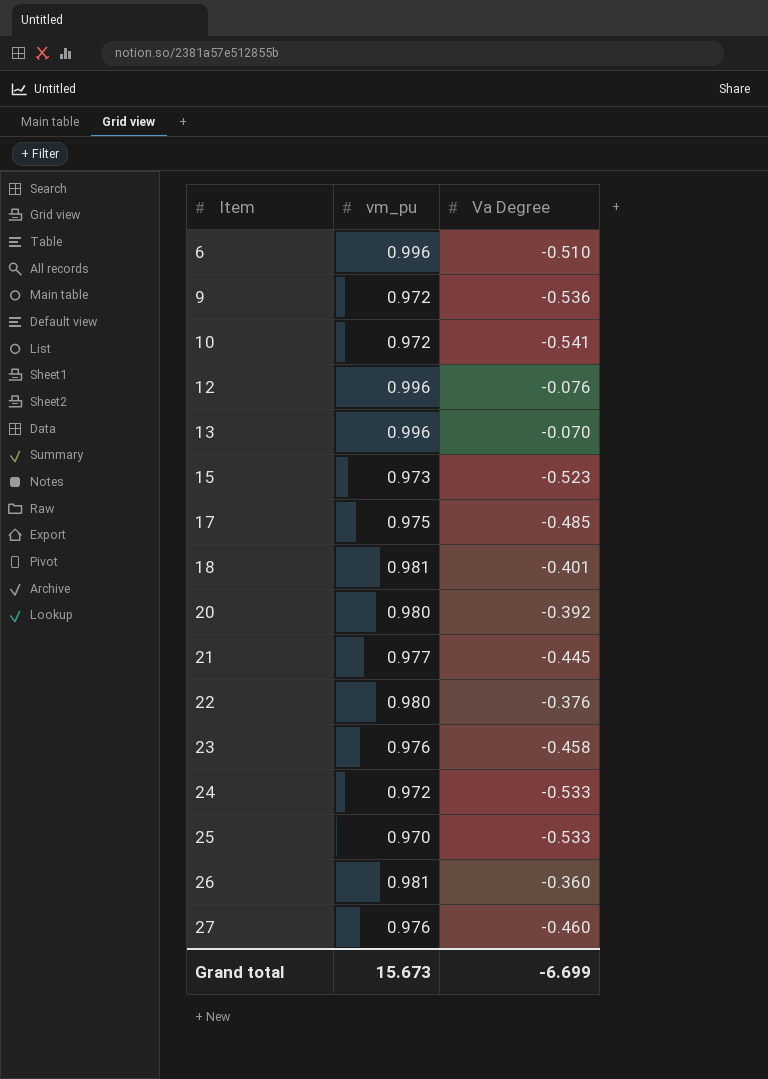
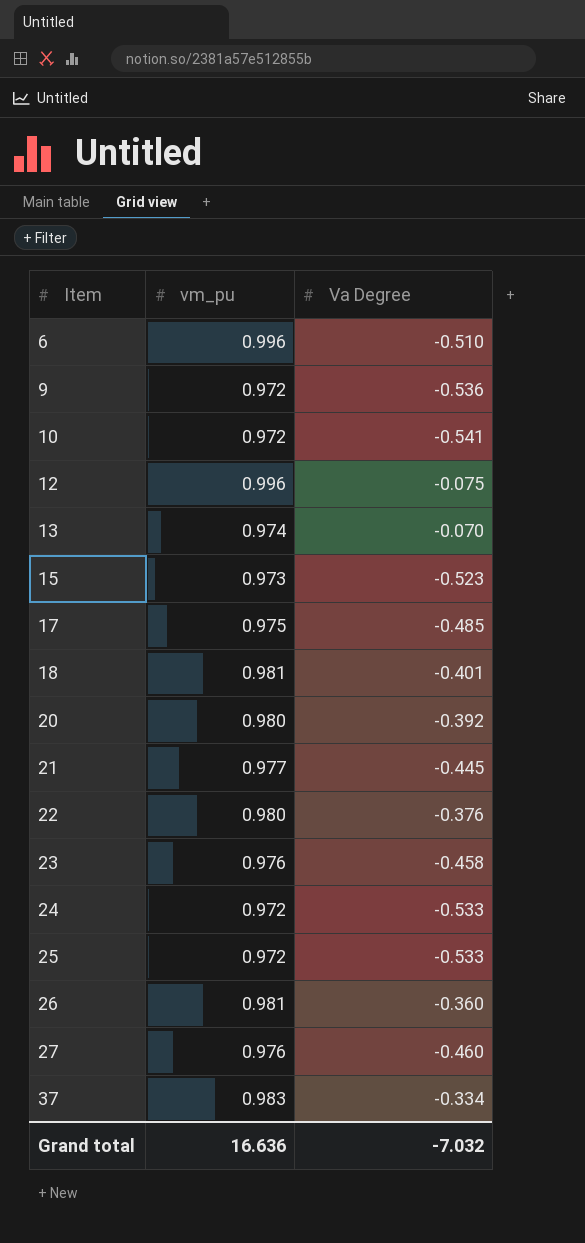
12 | Va Degree: -0.076 -> -0.075
13 | vm_pu: 0.996 -> 0.974
25 | vm_pu: 0.970 -> 0.972
row 37: none -> 0.983 | -0.334
Grand total | vm_pu: 15.673 -> 16.636
Grand total | Va Degree: -6.699 -> -7.032

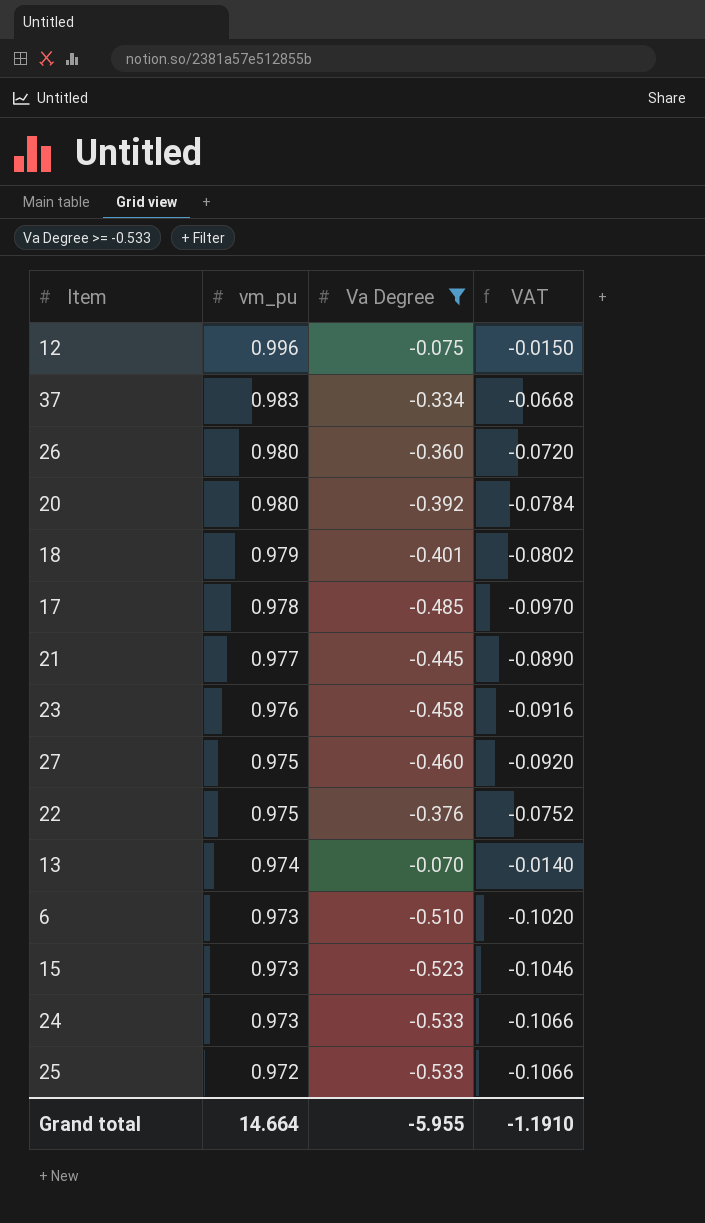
filter: none -> Va Degree >= -0.533
row order: Item ascending -> vm_pu descending
column VAT | formula: none -> [Va Degree] * 0.2
26 | vm_pu: 0.981 -> 0.980
18 | vm_pu: 0.981 -> 0.979
17 | vm_pu: 0.975 -> 0.978
27 | vm_pu: 0.976 -> 0.975
22 | vm_pu: 0.980 -> 0.975
6 | vm_pu: 0.996 -> 0.973
24 | vm_pu: 0.972 -> 0.973
Grand total | vm_pu: 16.636 -> 14.664
Grand total | Va Degree: -7.032 -> -5.955

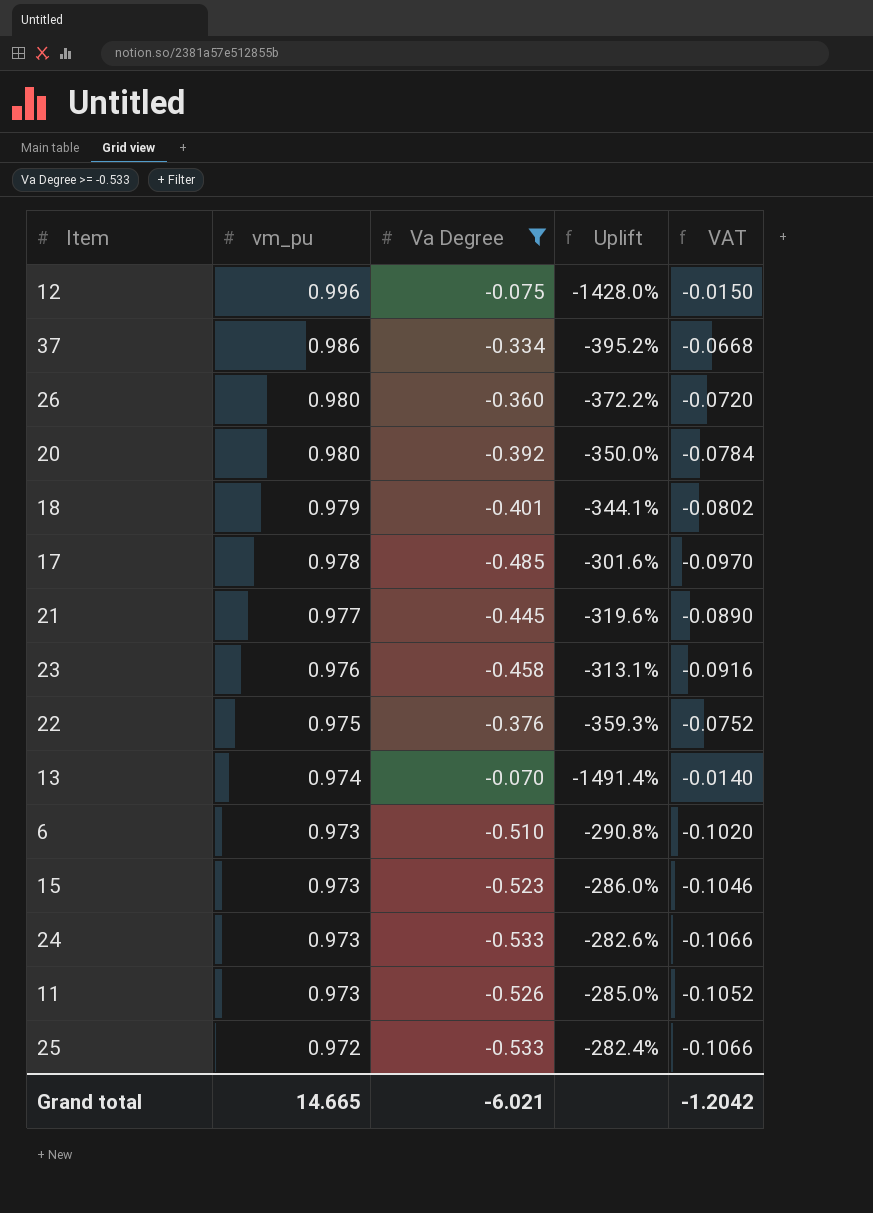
column Uplift | formula: none -> ([vm_pu] - [Va Degree]) / [Va Degree]
row 27: 0.975 | -0.460 | -0.0920 -> none
37 | vm_pu: 0.983 -> 0.986
row 11: none -> 0.973 | -0.526 | -285.0% | -0.1052
Grand total | vm_pu: 14.664 -> 14.665
Grand total | Va Degree: -5.955 -> -6.021
Grand total | VAT: -1.1910 -> -1.2042

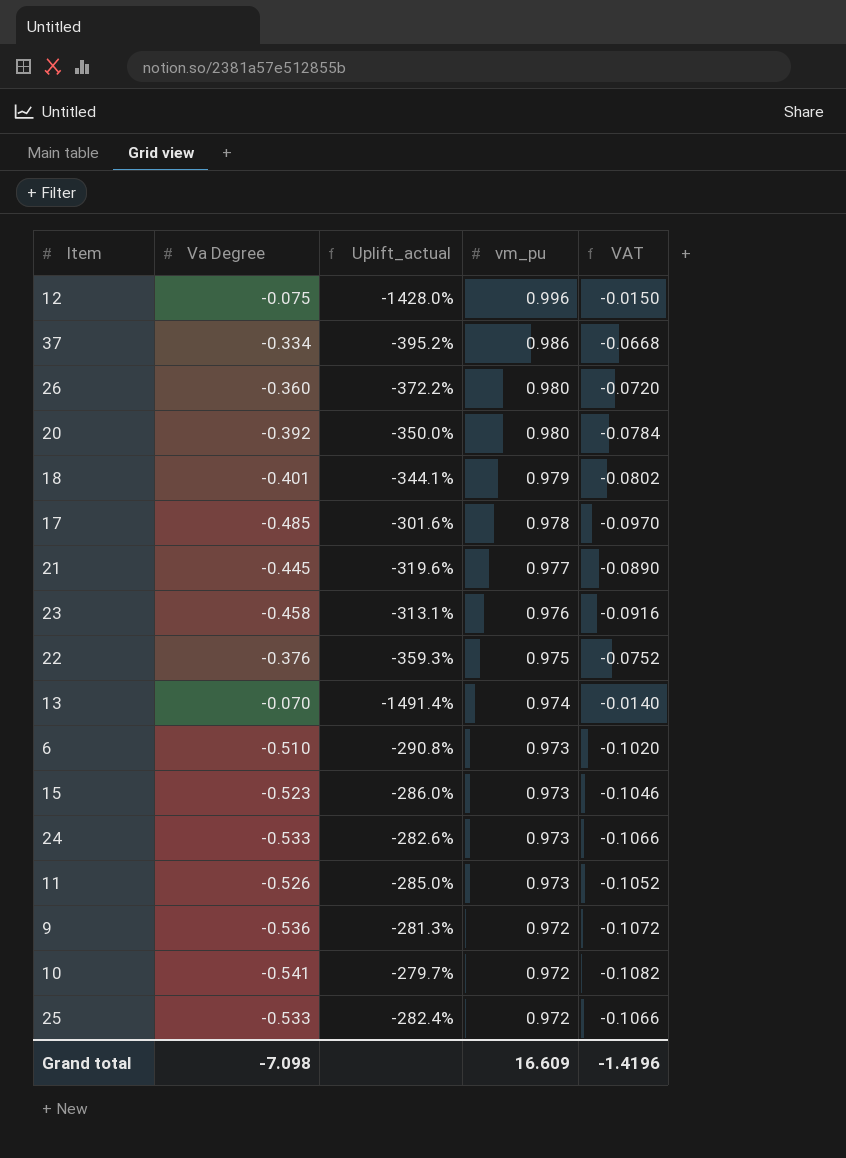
filter: Va Degree >= -0.533 -> none
column name: Uplift -> Uplift_actual
column vm_pu | position: 2 -> 4
Grand total | Va Degree: -6.021 -> -7.098
Grand total | vm_pu: 14.665 -> 16.609
Grand total | VAT: -1.2042 -> -1.4196

